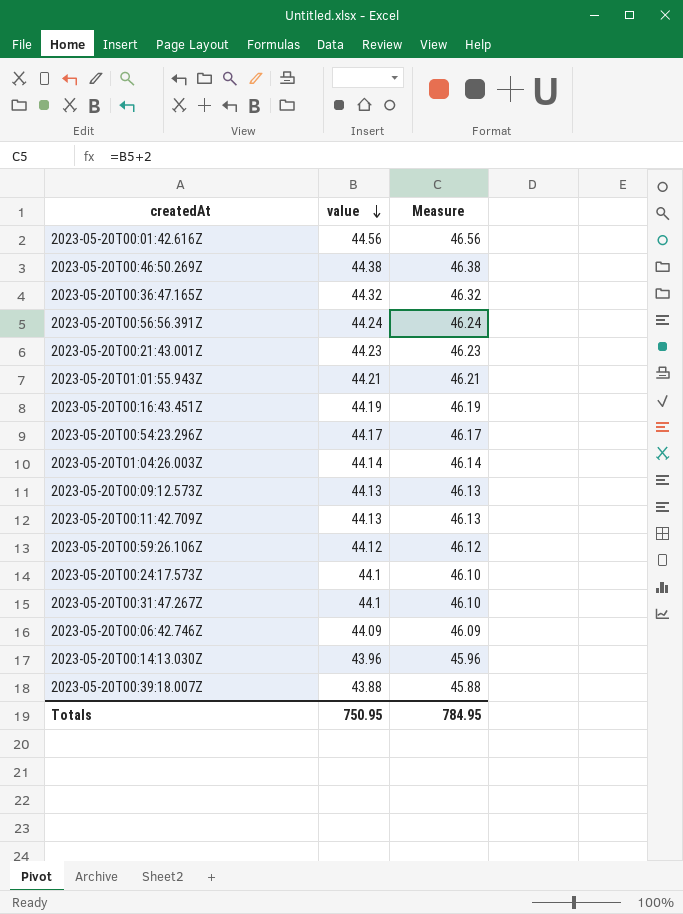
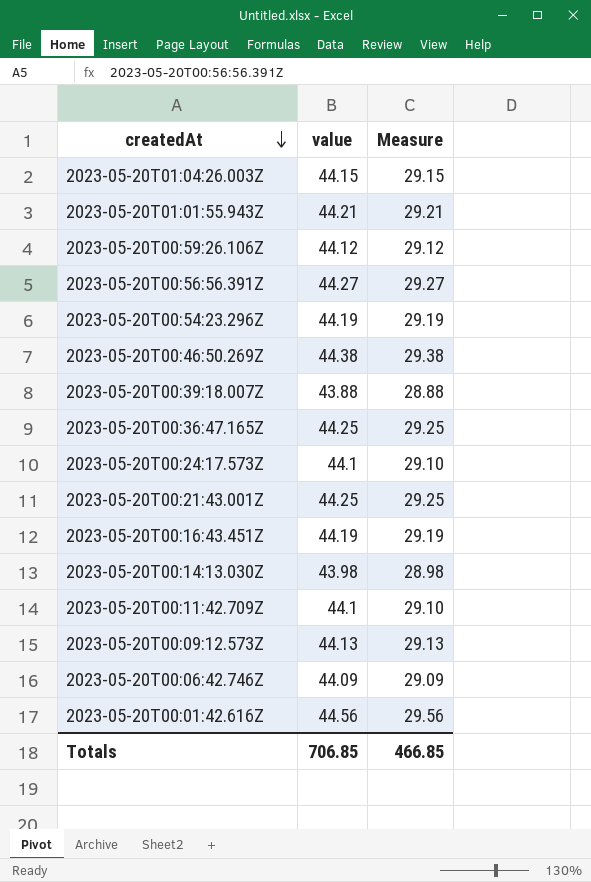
row order: value descending -> createdAt descending
column Measure | formula: [value] + 2 -> [value] - 15
row 2023-05-20T00:31:47.267Z: 44.1 | 46.10 -> none
2023-05-20T01:04:26.003Z | value: 44.14 -> 44.15
2023-05-20T00:56:56.391Z | value: 44.24 -> 44.27
2023-05-20T00:54:23.296Z | value: 44.17 -> 44.19
2023-05-20T00:36:47.165Z | value: 44.32 -> 44.25
2023-05-20T00:21:43.001Z | value: 44.23 -> 44.25
2023-05-20T00:14:13.030Z | value: 43.96 -> 43.98
2023-05-20T00:11:42.709Z | value: 44.13 -> 44.1
Totals | value: 750.95 -> 706.85
Totals | Measure: 784.95 -> 466.85

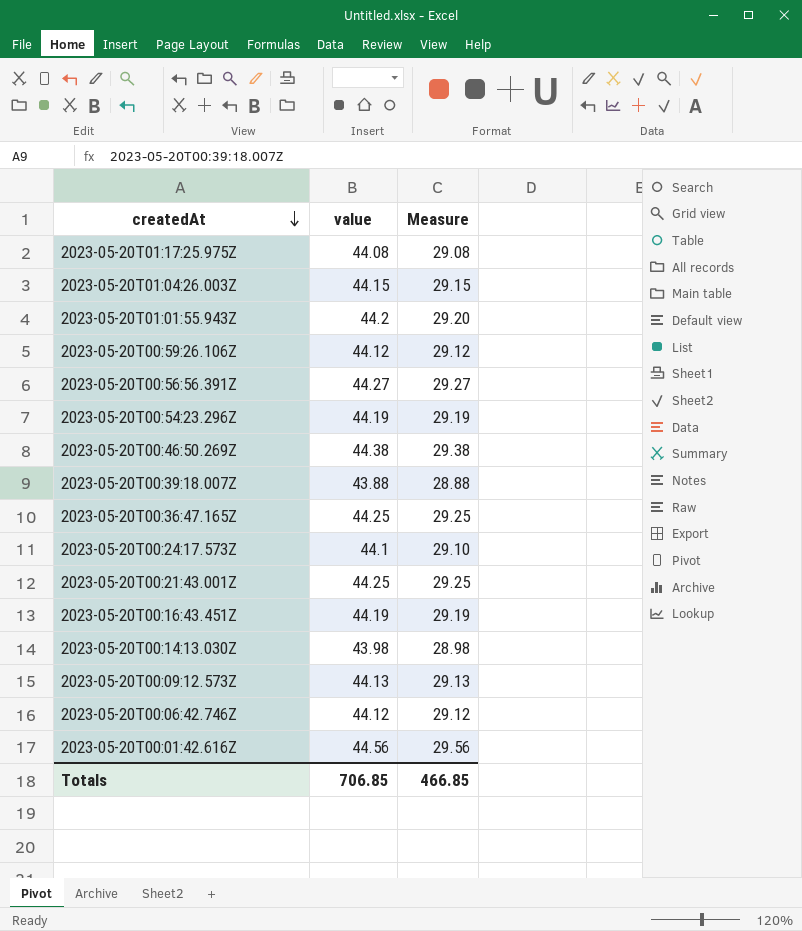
row 2023-05-20T00:11:42.709Z: 44.1 | 29.10 -> none
row 2023-05-20T01:17:25.975Z: none -> 44.08 | 29.08
2023-05-20T01:01:55.943Z | value: 44.21 -> 44.2
2023-05-20T01:01:55.943Z | Measure: 29.21 -> 29.20
2023-05-20T00:06:42.746Z | value: 44.09 -> 44.12
2023-05-20T00:06:42.746Z | Measure: 29.09 -> 29.12

